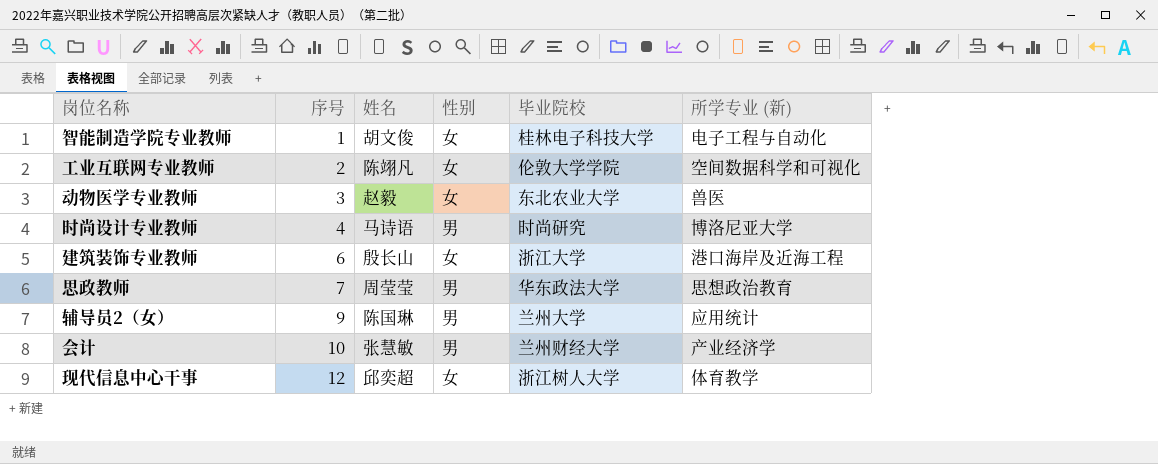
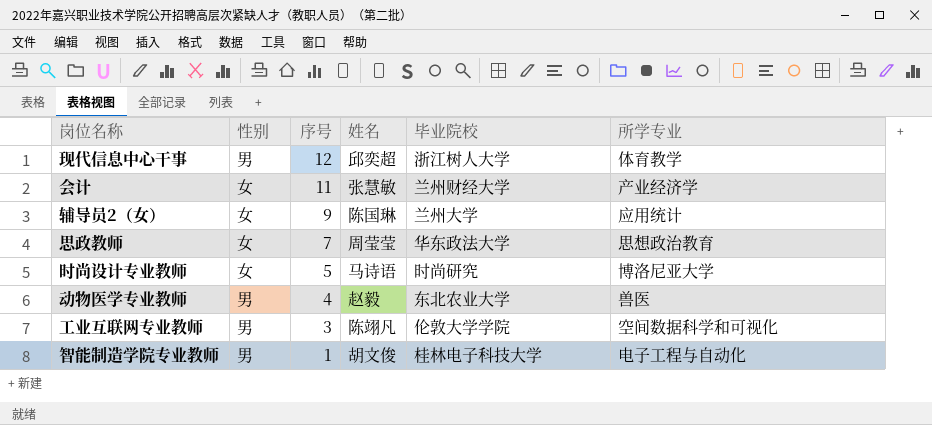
row order: 序号 ascending -> 序号 descending
column 性别 | position: 4 -> 2
column name: 所学专业 (新) -> 所学专业
row 建筑装饰专业教师: 6 | 殷长山 | 女 | 浙江大学 | 港口海岸及近海工程 -> none
现代信息中心干事 | 性别: 女 -> 男
会计 | 性别: 男 -> 女
会计 | 序号: 10 -> 11
辅导员2（女） | 性别: 男 -> 女
思政教师 | 性别: 男 -> 女
时尚设计专业教师 | 性别: 男 -> 女
时尚设计专业教师 | 序号: 4 -> 5
动物医学专业教师 | 性别: 女 -> 男
动物医学专业教师 | 序号: 3 -> 4
工业互联网专业教师 | 性别: 女 -> 男
工业互联网专业教师 | 序号: 2 -> 3
智能制造学院专业教师 | 性别: 女 -> 男

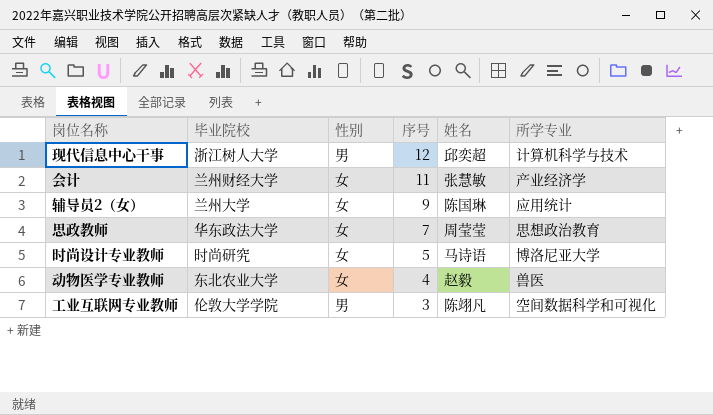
column 毕业院校 | position: 5 -> 2
row 智能制造学院专业教师: 男 | 1 | 胡文俊 | 桂林电子科技大学 | 电子工程与自动化 -> none
现代信息中心干事 | 所学专业: 体育教学 -> 计算机科学与技术
动物医学专业教师 | 性别: 男 -> 女

